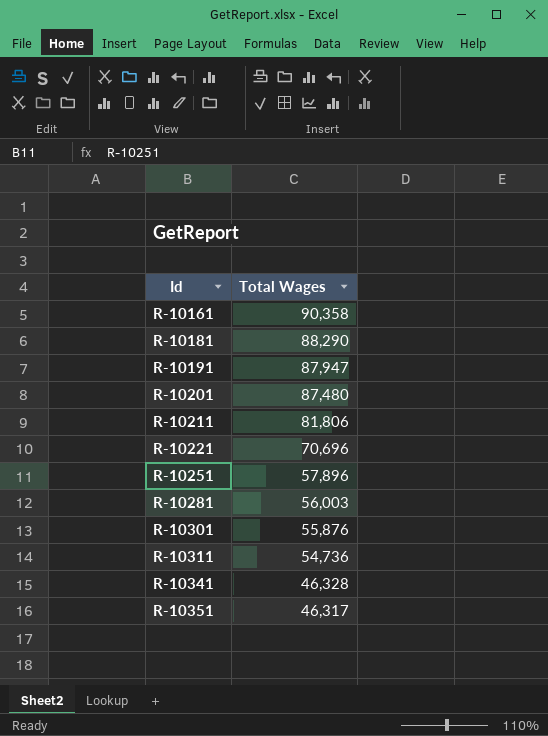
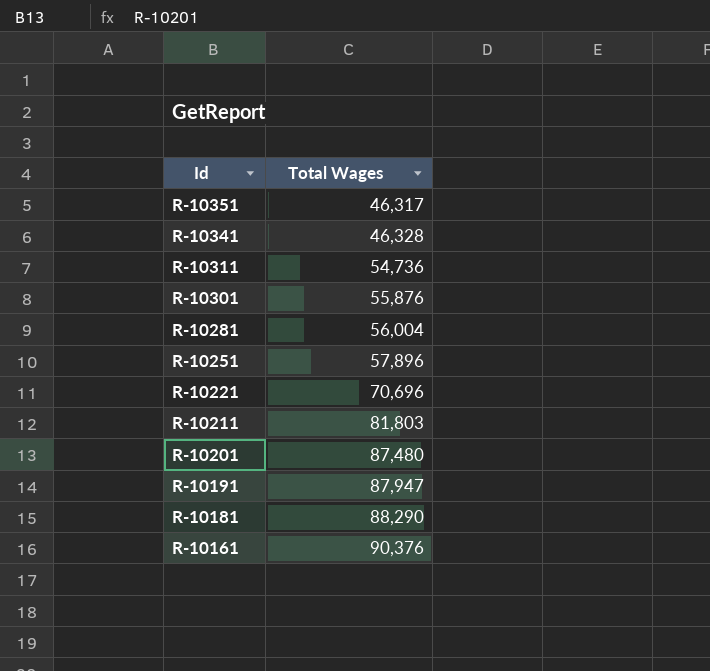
row order: Id ascending -> Id descending
R-10281 | Total Wages: 56,003 -> 56,004
R-10211 | Total Wages: 81,806 -> 81,803
R-10161 | Total Wages: 90,358 -> 90,376

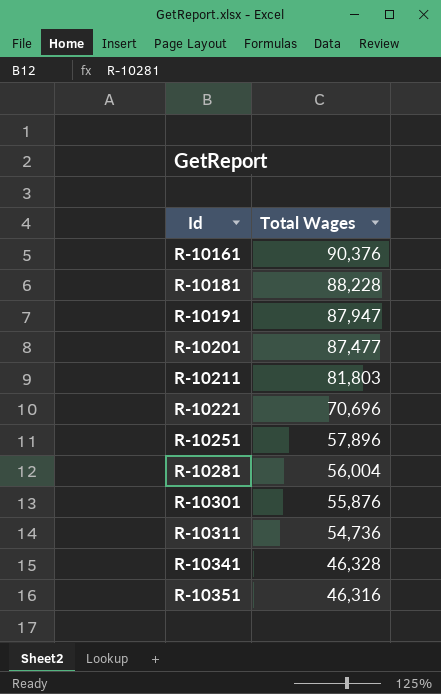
row order: Id descending -> Id ascending
R-10181 | Total Wages: 88,290 -> 88,228
R-10201 | Total Wages: 87,480 -> 87,477
R-10351 | Total Wages: 46,317 -> 46,316

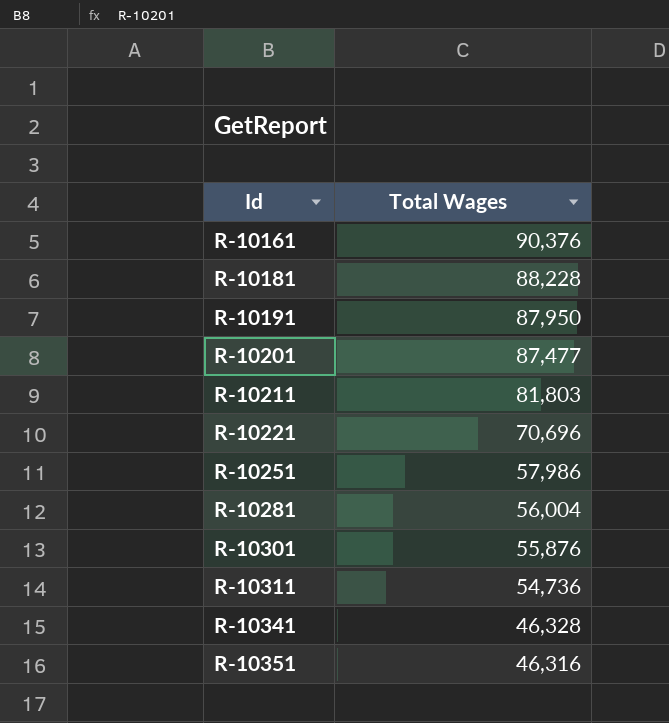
R-10191 | Total Wages: 87,947 -> 87,950
R-10251 | Total Wages: 57,896 -> 57,986

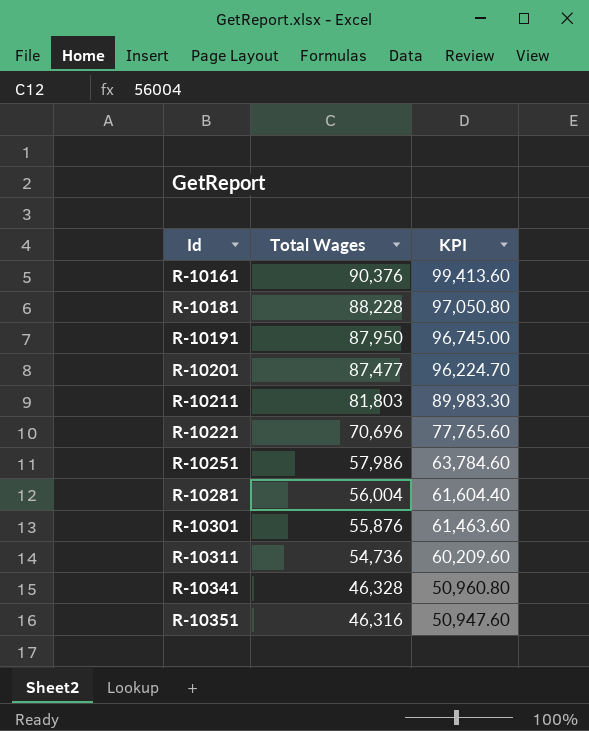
column KPI | formula: none -> [Total Wages] * 1.1

